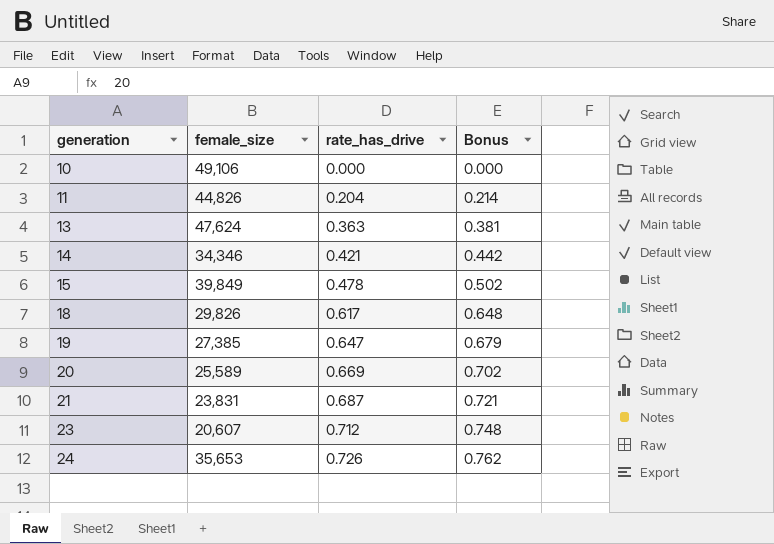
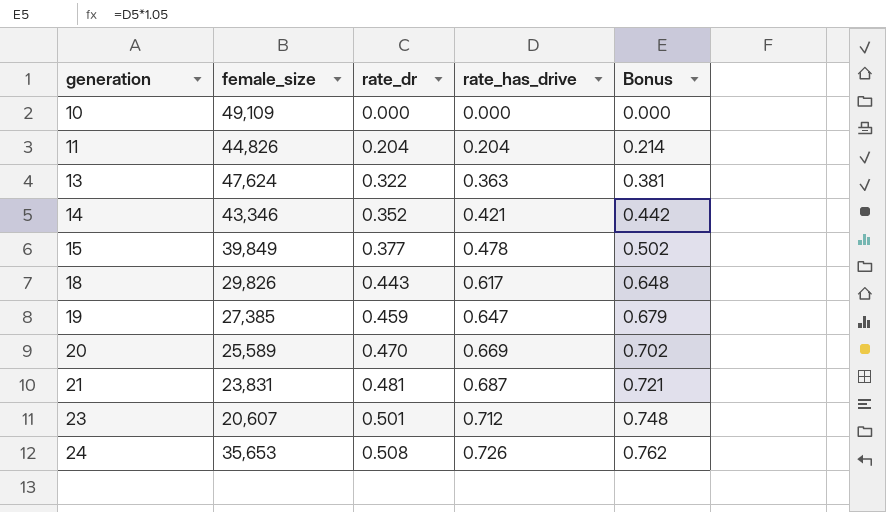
column rate_dr | position: none -> 3
10 | female_size: 49,106 -> 49,109
14 | female_size: 34,346 -> 43,346

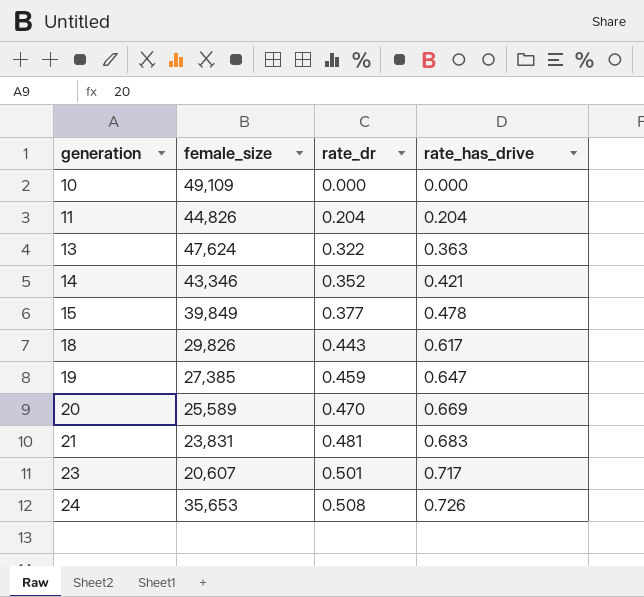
column Bonus | formula: [rate_has_drive] * 1.05 -> none
21 | rate_has_drive: 0.687 -> 0.683
23 | rate_has_drive: 0.712 -> 0.717

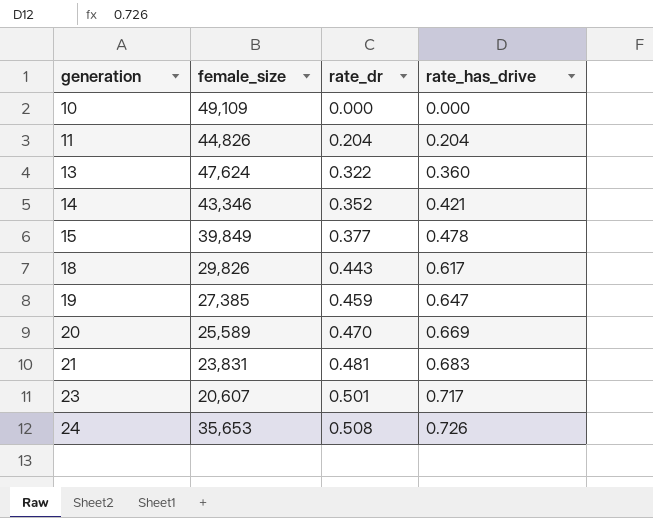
13 | rate_has_drive: 0.363 -> 0.360

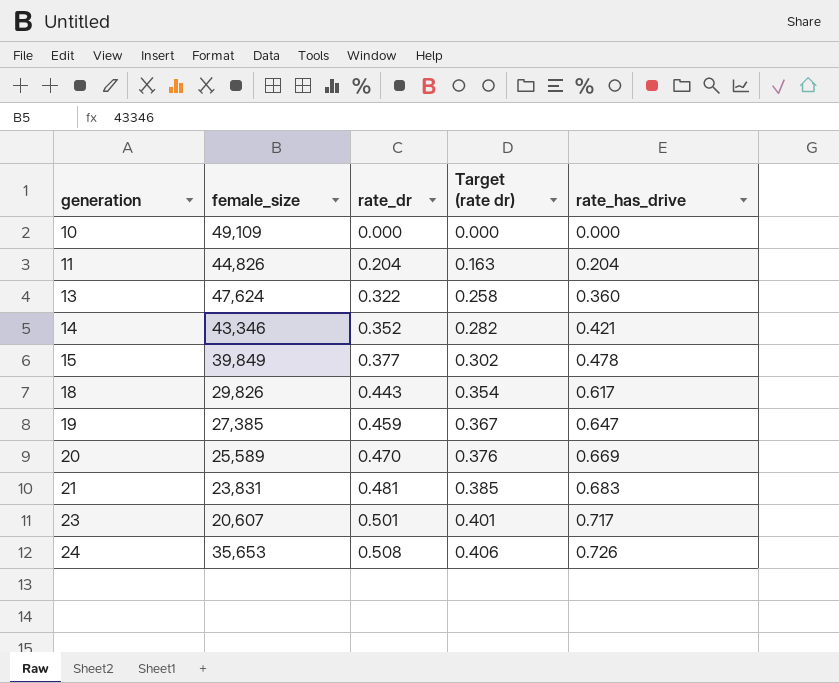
column Target (rate dr) | formula: none -> [rate_dr] * 0.8

